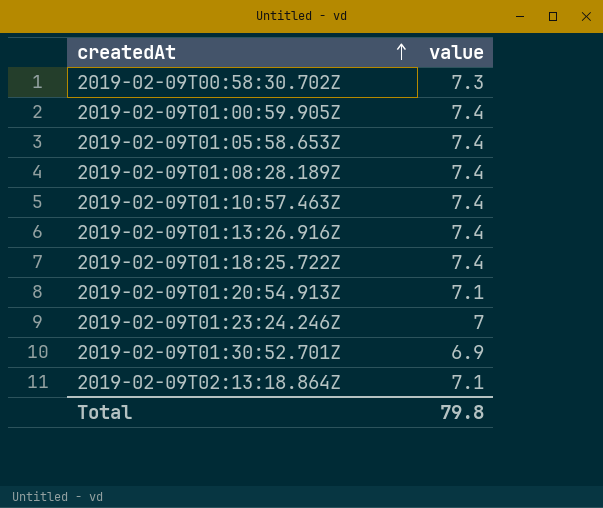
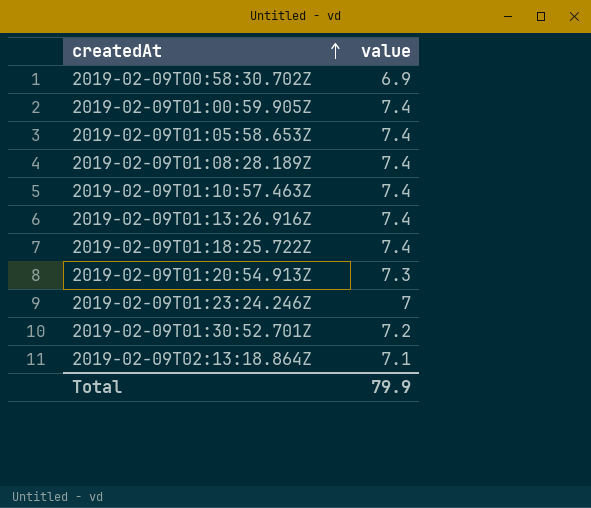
2019-02-09T00:58:30.702Z | value: 7.3 -> 6.9
2019-02-09T01:20:54.913Z | value: 7.1 -> 7.3
2019-02-09T01:30:52.701Z | value: 6.9 -> 7.2
Total | value: 79.8 -> 79.9

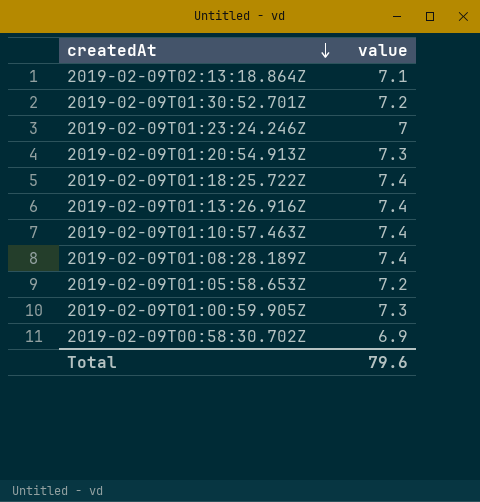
row order: createdAt ascending -> createdAt descending
2019-02-09T01:05:58.653Z | value: 7.4 -> 7.2
2019-02-09T01:00:59.905Z | value: 7.4 -> 7.3
Total | value: 79.9 -> 79.6

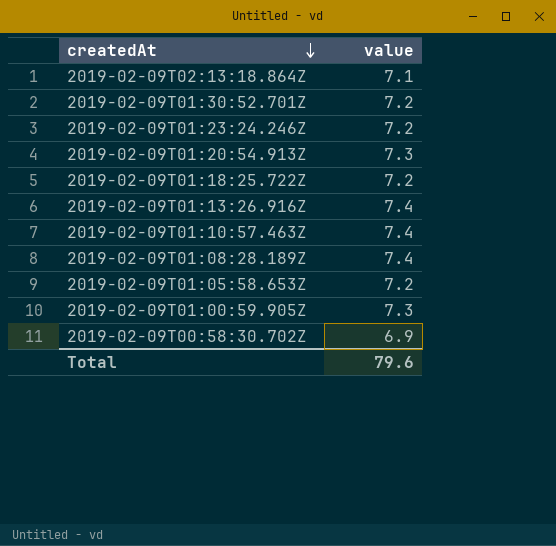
2019-02-09T01:23:24.246Z | value: 7 -> 7.2
2019-02-09T01:18:25.722Z | value: 7.4 -> 7.2

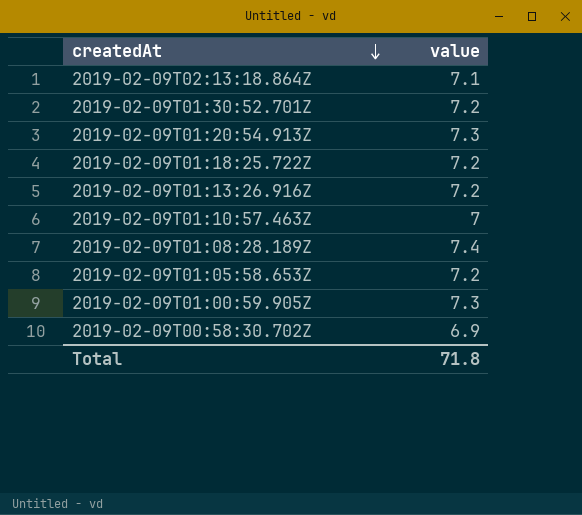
row 2019-02-09T01:23:24.246Z: 7.2 -> none
2019-02-09T01:13:26.916Z | value: 7.4 -> 7.2
2019-02-09T01:10:57.463Z | value: 7.4 -> 7
Total | value: 79.6 -> 71.8

